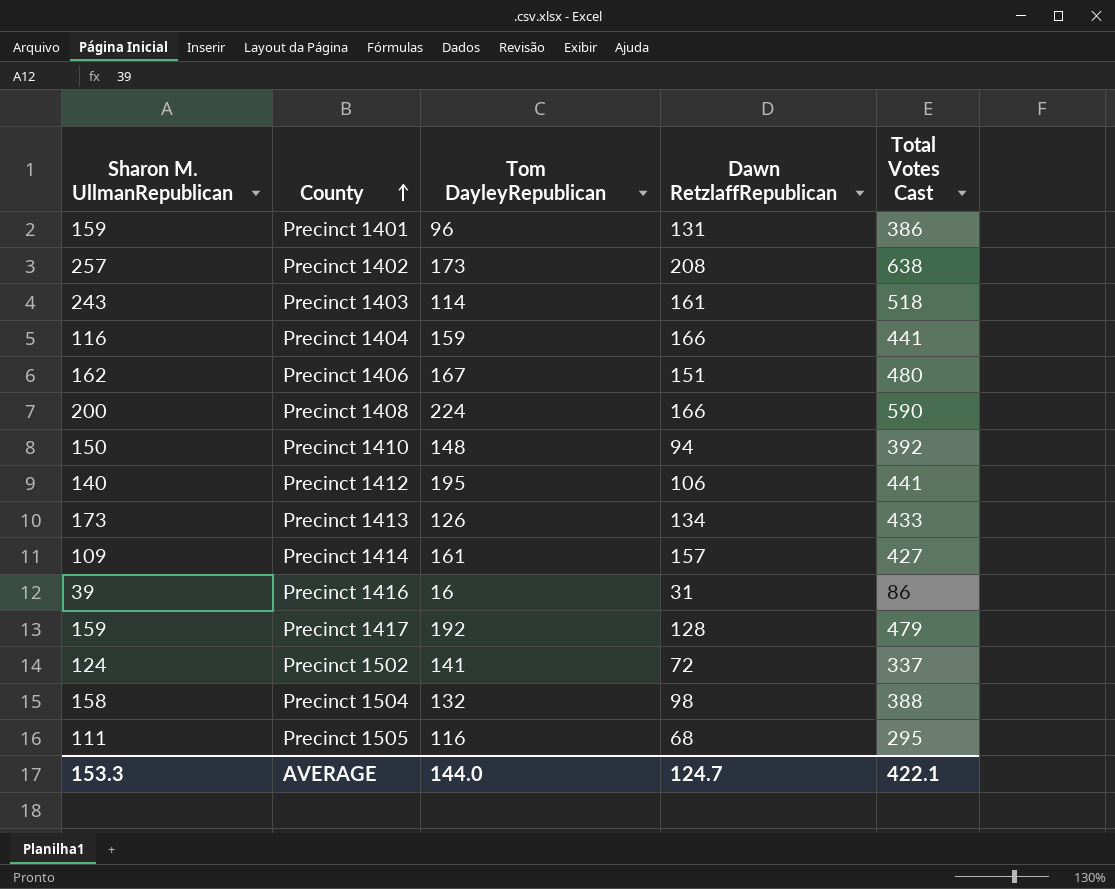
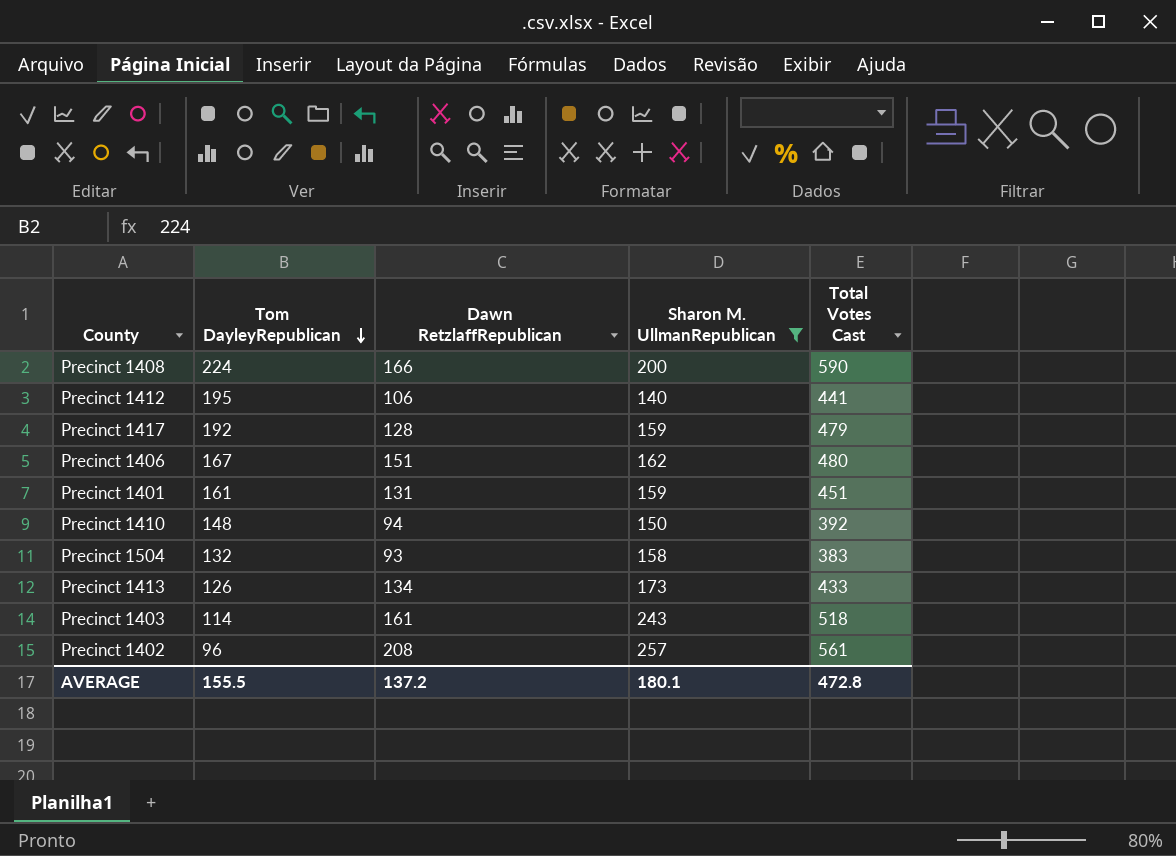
filter: none -> Sharon M. UllmanRepublican >= 140
row order: County ascending -> Tom DayleyRepublican descending
column Sharon M. UllmanRepublican | position: 1 -> 4
Precinct 1401 | Tom DayleyRepublican: 96 -> 161
Precinct 1401 | Total Votes Cast: 386 -> 451
Precinct 1504 | Dawn RetzlaffRepublican: 98 -> 93
Precinct 1504 | Total Votes Cast: 388 -> 383
Precinct 1402 | Tom DayleyRepublican: 173 -> 96
Precinct 1402 | Total Votes Cast: 638 -> 561
AVERAGE | Tom DayleyRepublican: 144.0 -> 155.5
AVERAGE | Dawn RetzlaffRepublican: 124.7 -> 137.2
AVERAGE | Sharon M. UllmanRepublican: 153.3 -> 180.1
AVERAGE | Total Votes Cast: 422.1 -> 472.8

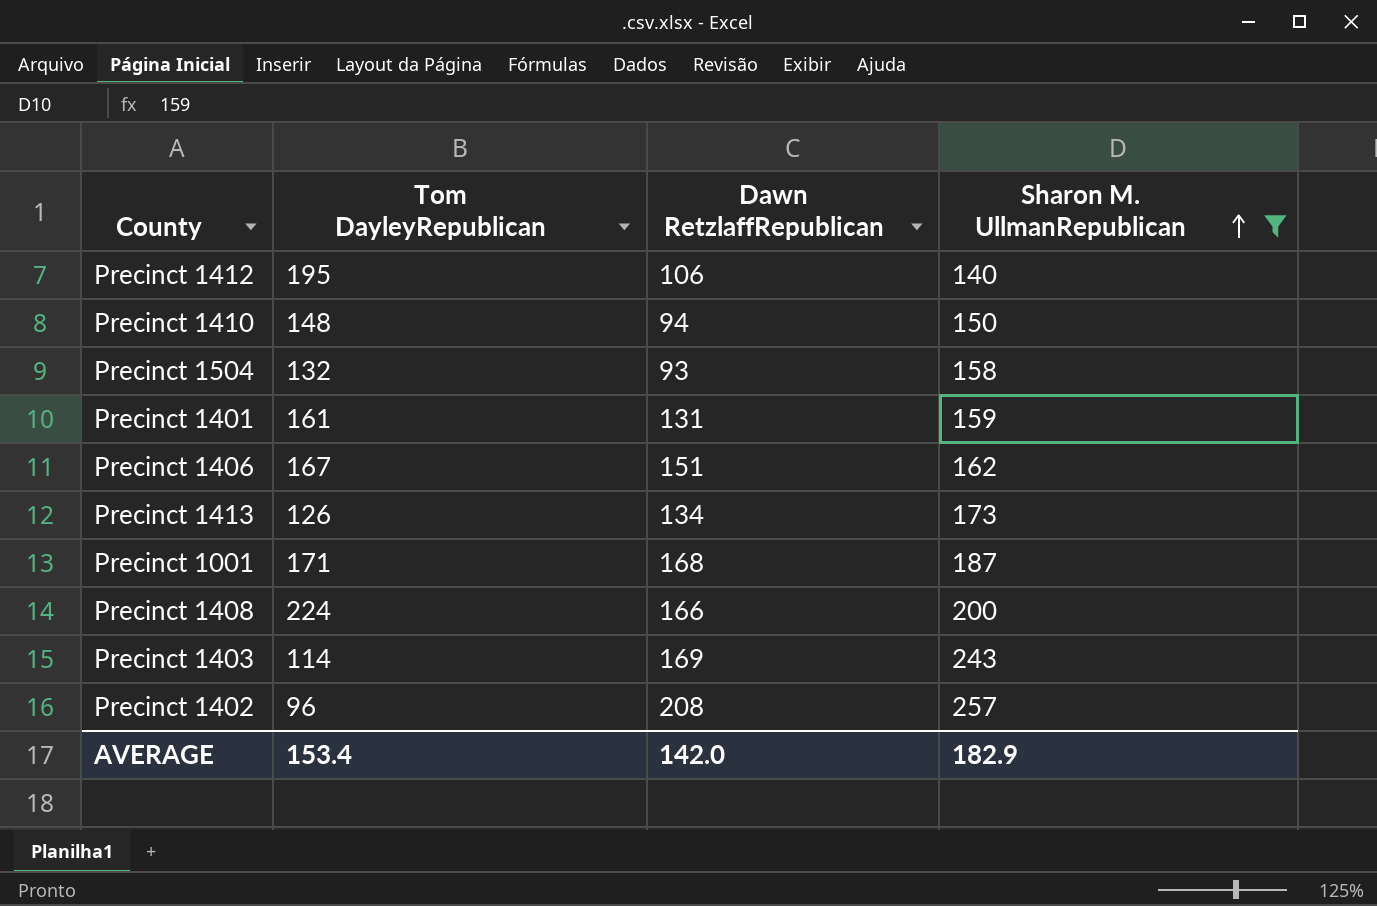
row order: Tom DayleyRepublican descending -> Sharon M. UllmanRepublican ascending
column Total Votes Cast | formula: [Tom DayleyRepublican] + [Dawn RetzlaffRepublican] + [Sharon M. UllmanRepublican] -> none
row Precinct 1417: 192 | 128 | 159 | 479 -> none
row Precinct 1001: none -> 171 | 168 | 187
Precinct 1403 | Dawn RetzlaffRepublican: 161 -> 169
AVERAGE | Tom DayleyRepublican: 155.5 -> 153.4
AVERAGE | Dawn RetzlaffRepublican: 137.2 -> 142.0
AVERAGE | Sharon M. UllmanRepublican: 180.1 -> 182.9

